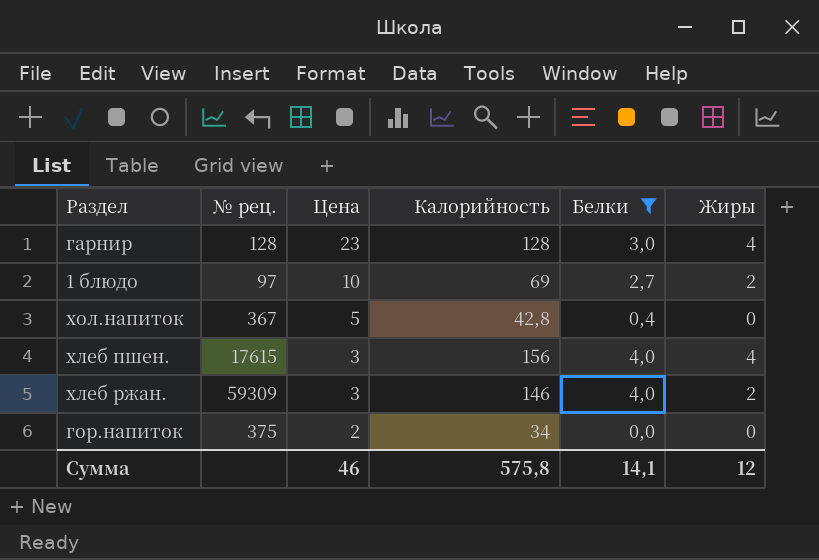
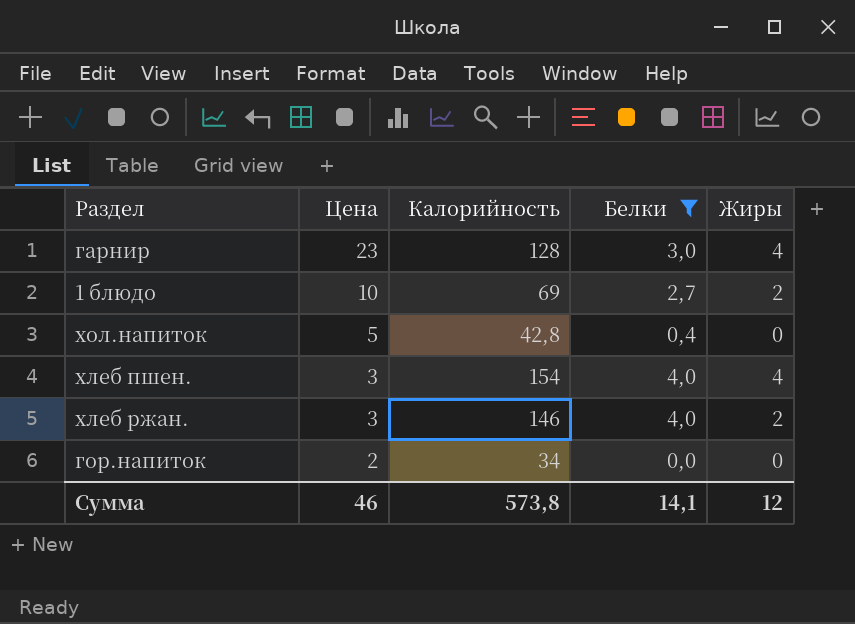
column № рец. | position: 2 -> none
хлеб пшен. | Калорийность: 156 -> 154
Сумма | Калорийность: 575,8 -> 573,8

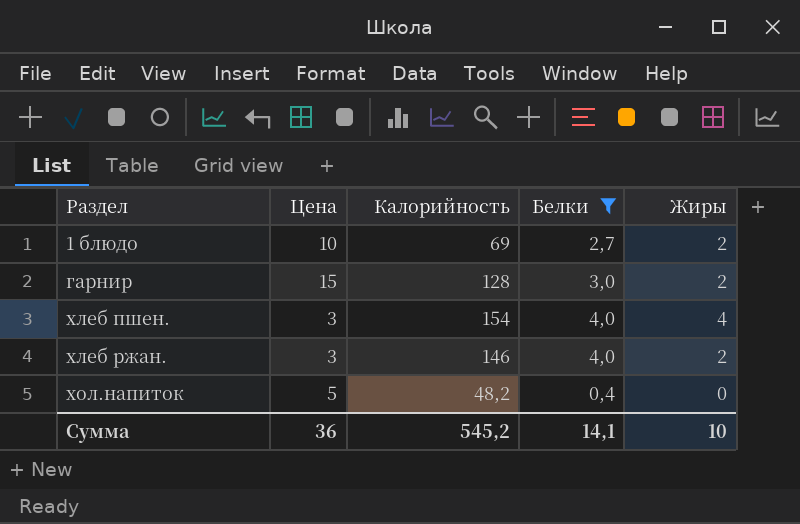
row order: Цена descending -> Раздел ascending
row гор.напиток: 2 | 34 | 0,0 | 0 -> none
гарнир | Цена: 23 -> 15
гарнир | Жиры: 4 -> 2
хол.напиток | Калорийность: 42,8 -> 48,2
Сумма | Цена: 46 -> 36
Сумма | Калорийность: 573,8 -> 545,2
Сумма | Жиры: 12 -> 10

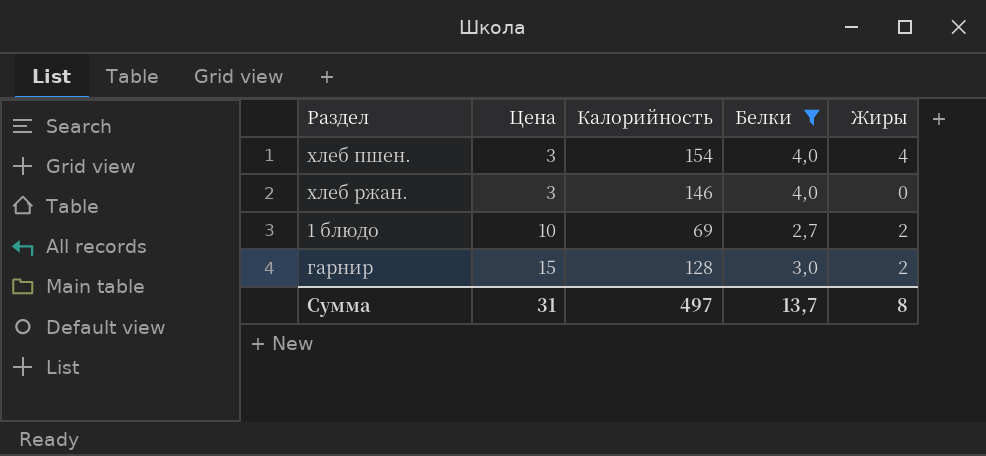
row order: Раздел ascending -> Цена ascending
row хол.напиток: 5 | 48,2 | 0,4 | 0 -> none
хлеб ржан. | Жиры: 2 -> 0
Сумма | Цена: 36 -> 31
Сумма | Калорийность: 545,2 -> 497
Сумма | Белки: 14,1 -> 13,7
Сумма | Жиры: 10 -> 8

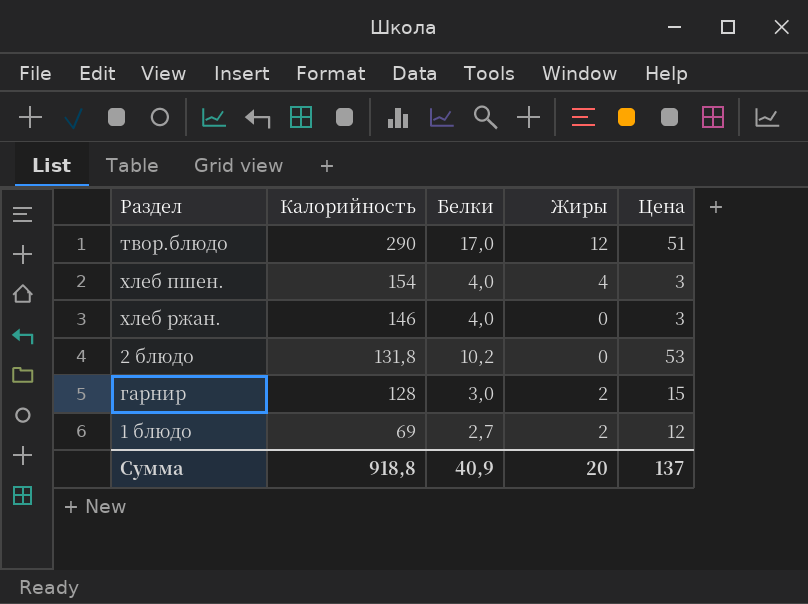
filter: Белки <= 4,0 -> none
row order: Цена ascending -> Калорийность descending
column Цена | position: 2 -> 5
1 блюдо | Цена: 10 -> 12
Сумма | Калорийность: 497 -> 918,8
Сумма | Белки: 13,7 -> 40,9
Сумма | Жиры: 8 -> 20
Сумма | Цена: 31 -> 137

